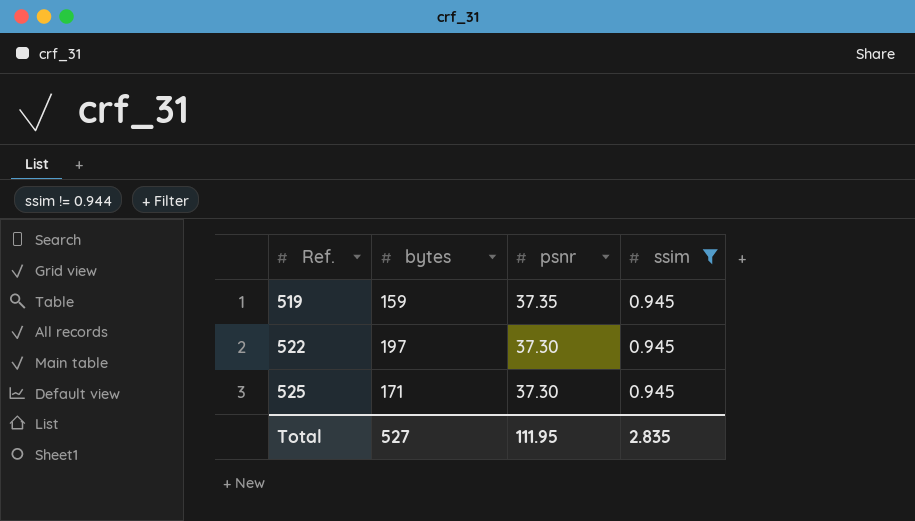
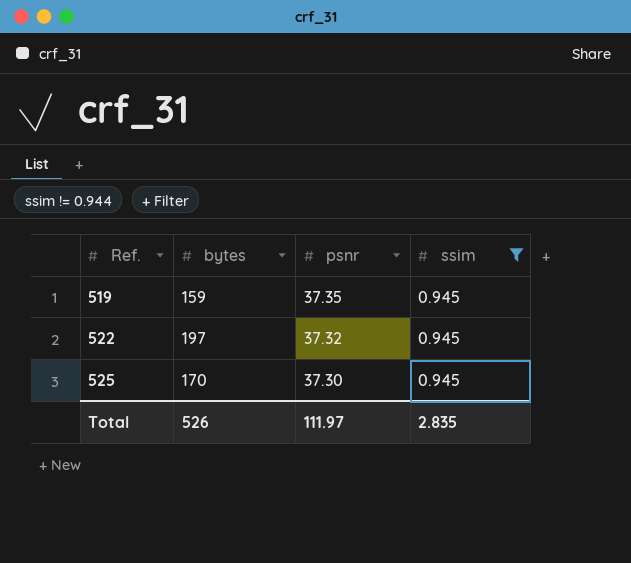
522 | psnr: 37.30 -> 37.32
525 | bytes: 171 -> 170
Total | bytes: 527 -> 526
Total | psnr: 111.95 -> 111.97

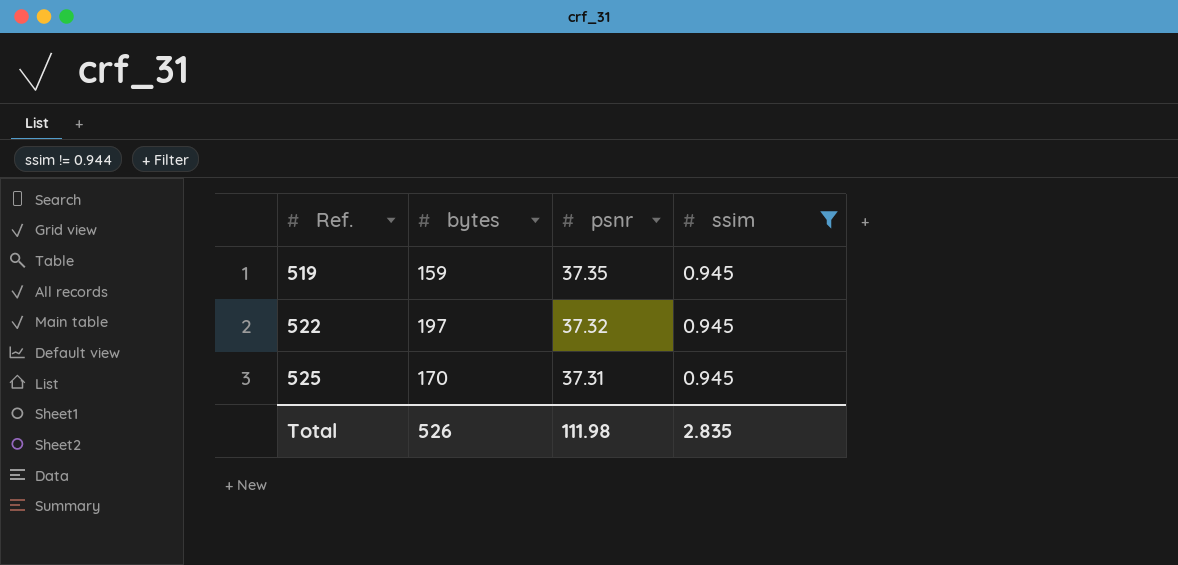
525 | psnr: 37.30 -> 37.31
Total | psnr: 111.97 -> 111.98

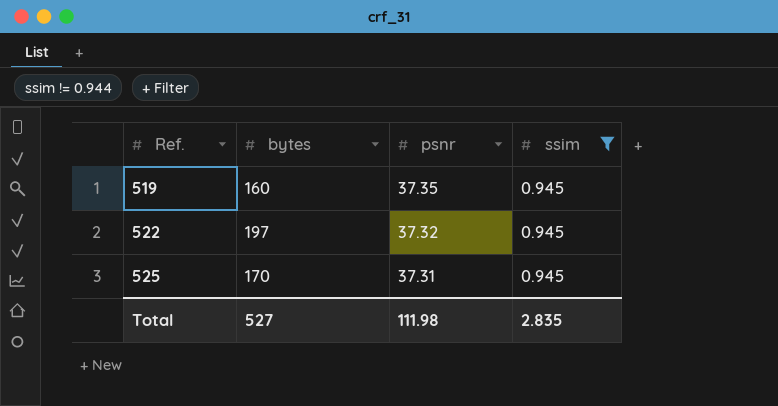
519 | bytes: 159 -> 160
Total | bytes: 526 -> 527

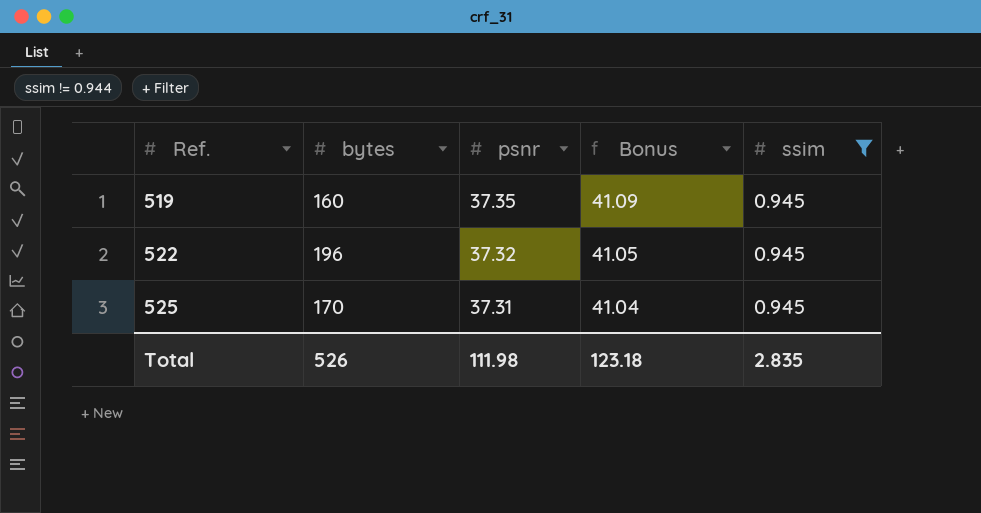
column Bonus | formula: none -> [psnr] * 1.1
522 | bytes: 197 -> 196
Total | bytes: 527 -> 526

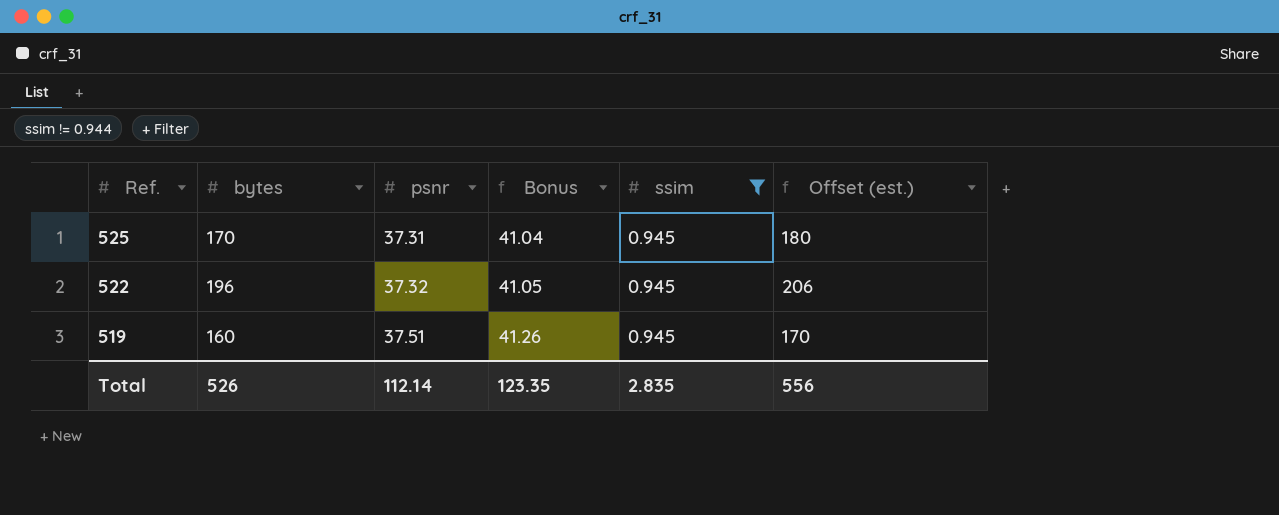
row order: Ref. ascending -> Ref. descending
column Offset (est.) | formula: none -> [bytes] + 10
519 | psnr: 37.35 -> 37.51
519 | Bonus: 41.09 -> 41.26
Total | psnr: 111.98 -> 112.14
Total | Bonus: 123.18 -> 123.35

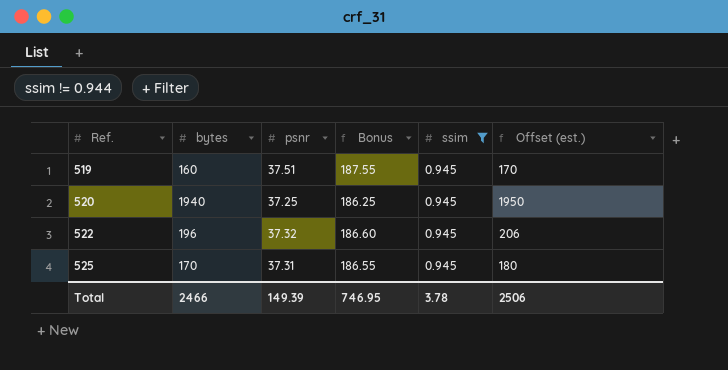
row order: Ref. descending -> Ref. ascending
column Bonus | formula: [psnr] * 1.1 -> [psnr] * 5
row 520: none -> 1940 | 37.25 | 186.25 | 0.945 | 1950
Total | bytes: 526 -> 2466
Total | psnr: 112.14 -> 149.39
Total | Bonus: 123.35 -> 746.95
Total | ssim: 2.835 -> 3.78
Total | Offset (est.): 556 -> 2506

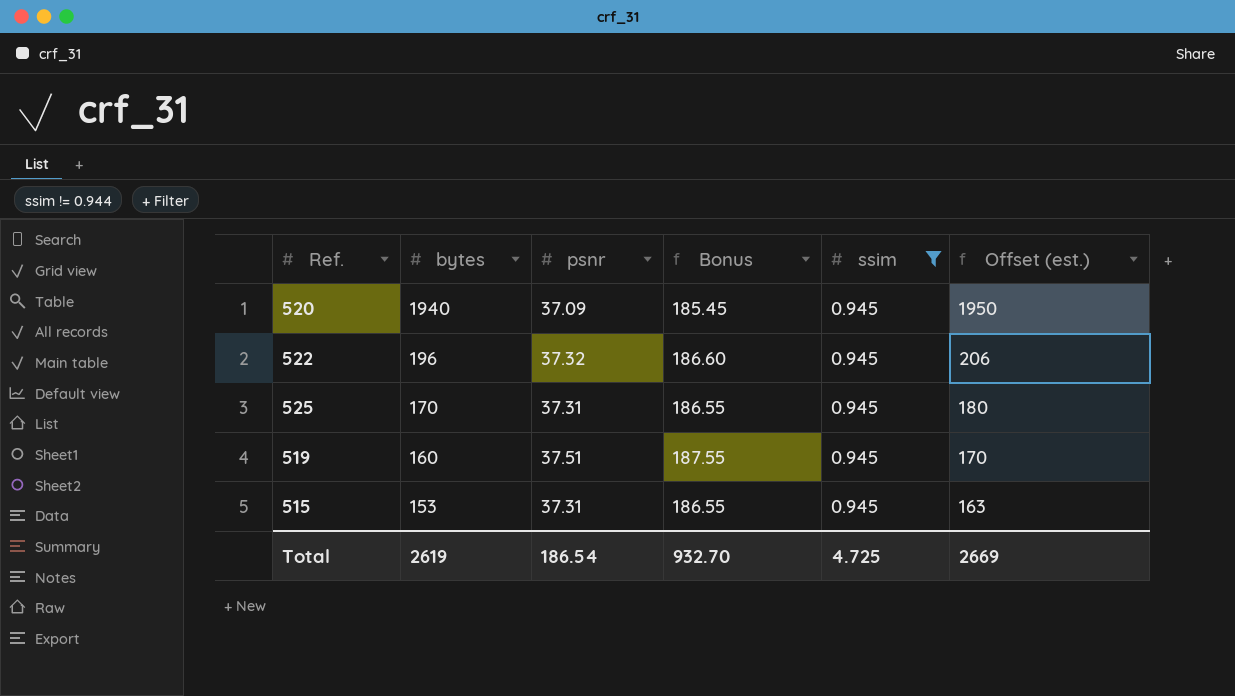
row order: Ref. ascending -> bytes descending
520 | psnr: 37.25 -> 37.09
520 | Bonus: 186.25 -> 185.45
row 515: none -> 153 | 37.31 | 186.55 | 0.945 | 163
Total | bytes: 2466 -> 2619
Total | psnr: 149.39 -> 186.54
Total | Bonus: 746.95 -> 932.70
Total | ssim: 3.78 -> 4.725
Total | Offset (est.): 2506 -> 2669

